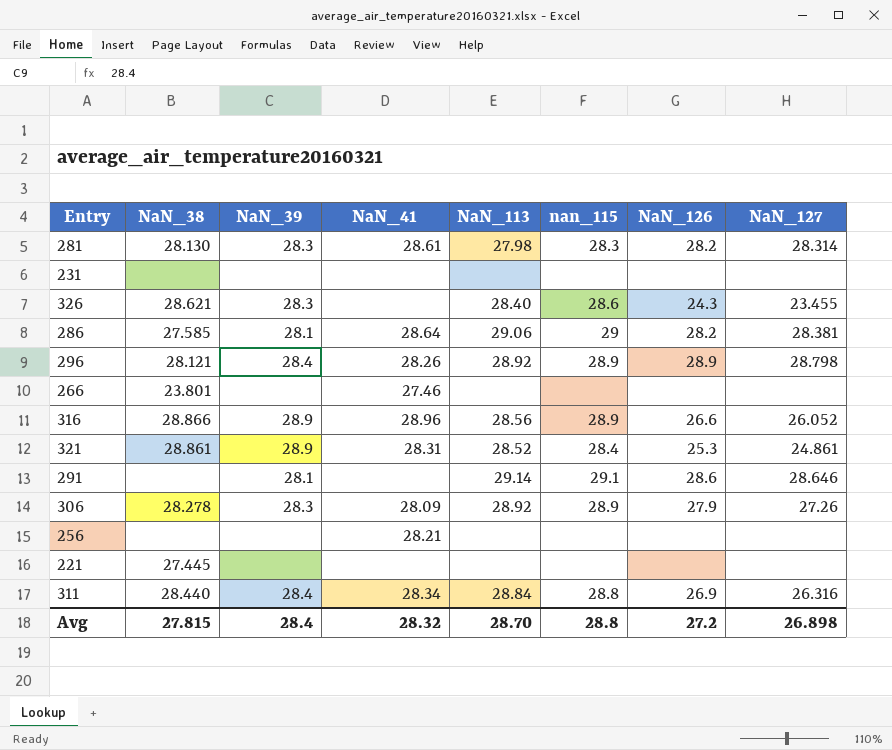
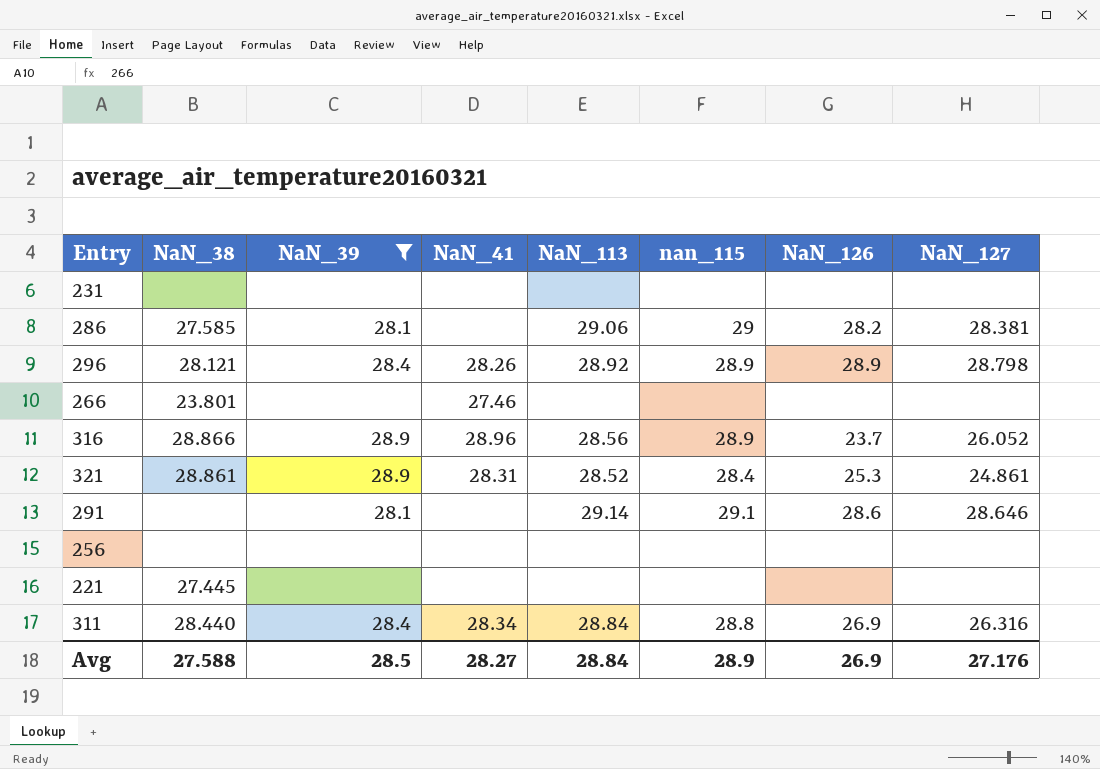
filter: none -> NaN_39 != 28.3
286 | NaN_41: 28.64 -> none
316 | NaN_126: 26.6 -> 23.7
256 | NaN_41: 28.21 -> none
Avg | NaN_38: 27.815 -> 27.588
Avg | NaN_39: 28.4 -> 28.5
Avg | NaN_41: 28.32 -> 28.27
Avg | NaN_113: 28.70 -> 28.84
Avg | nan_115: 28.8 -> 28.9
Avg | NaN_126: 27.2 -> 26.9
Avg | NaN_127: 26.898 -> 27.176

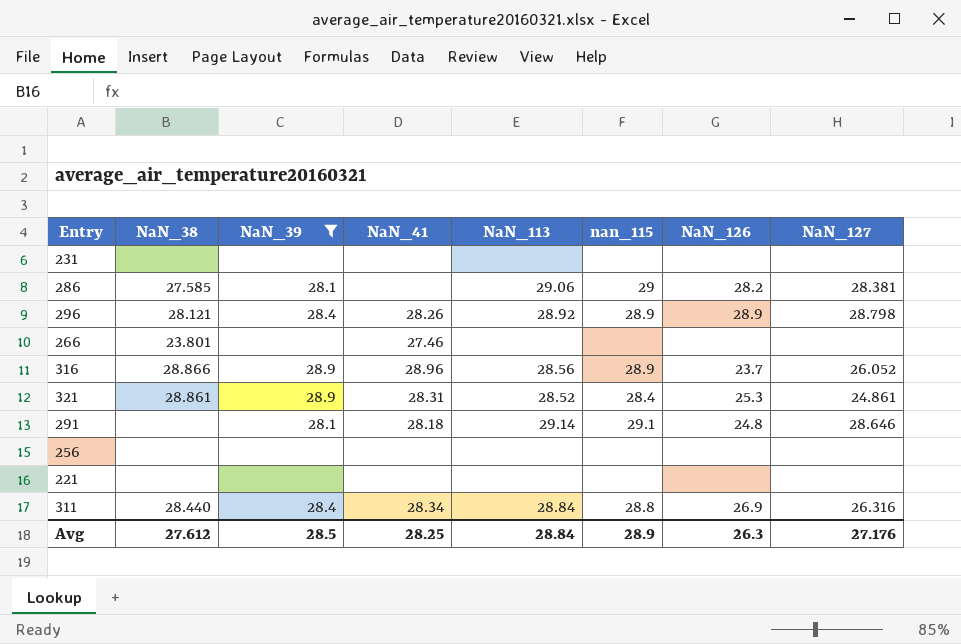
291 | NaN_41: none -> 28.18
291 | NaN_126: 28.6 -> 24.8
221 | NaN_38: 27.445 -> none
Avg | NaN_38: 27.588 -> 27.612
Avg | NaN_41: 28.27 -> 28.25
Avg | NaN_126: 26.9 -> 26.3

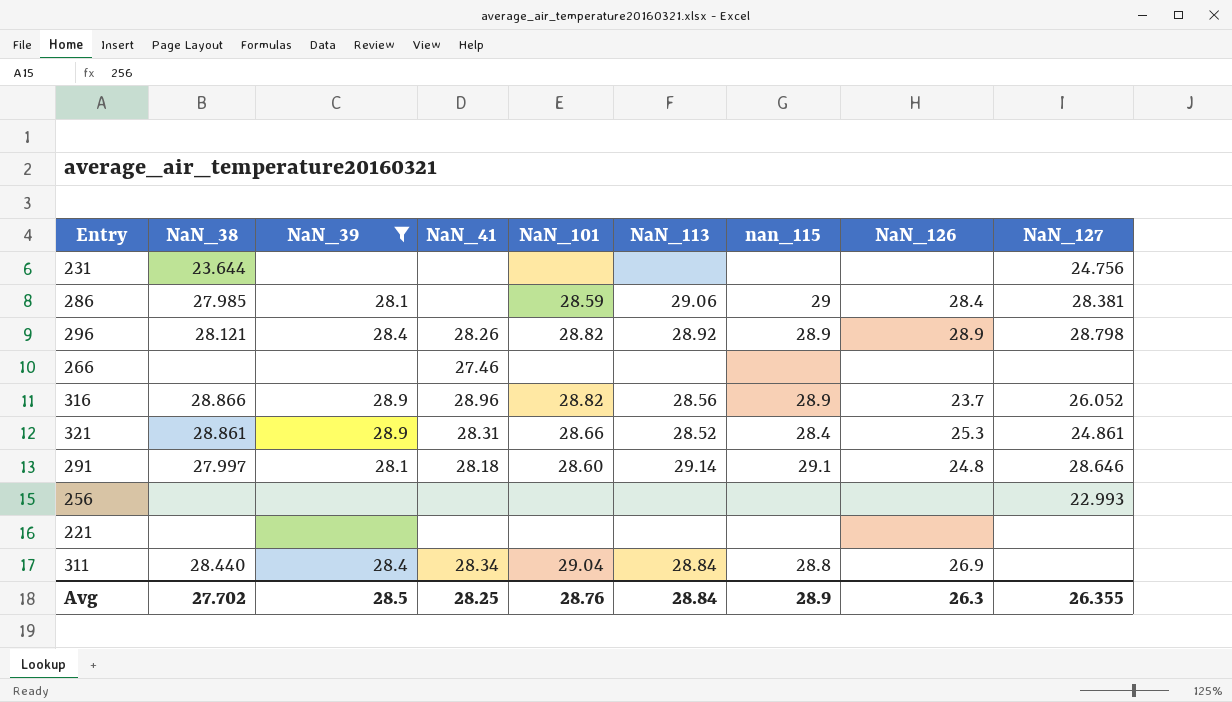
column NaN_101 | position: none -> 5
231 | NaN_38: none -> 23.644
231 | NaN_127: none -> 24.756
286 | NaN_38: 27.585 -> 27.985
286 | NaN_126: 28.2 -> 28.4
266 | NaN_38: 23.801 -> none
291 | NaN_38: none -> 27.997
256 | NaN_127: none -> 22.993
311 | NaN_127: 26.316 -> none
Avg | NaN_38: 27.612 -> 27.702
Avg | NaN_127: 27.176 -> 26.355

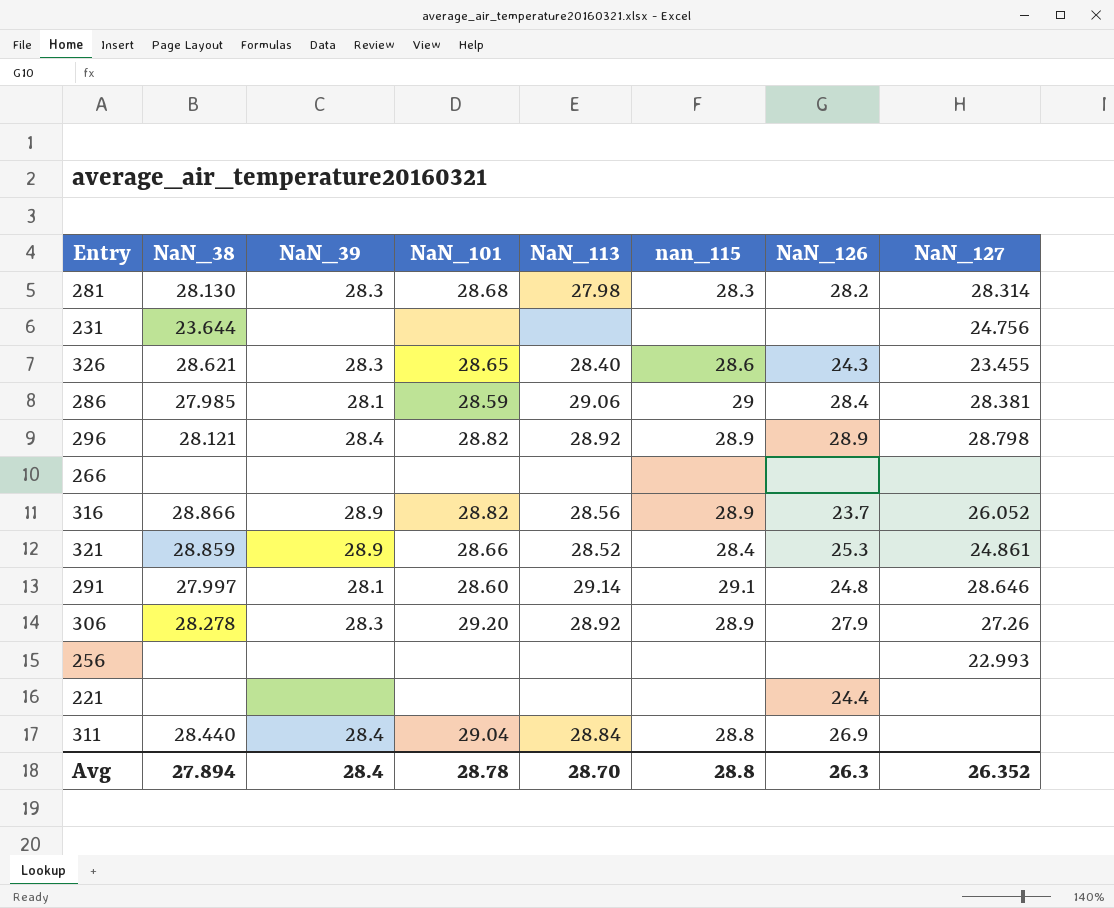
filter: NaN_39 != 28.3 -> none
column NaN_41 | position: 4 -> none
321 | NaN_38: 28.861 -> 28.859
221 | NaN_126: none -> 24.4
Avg | NaN_38: 27.702 -> 27.894
Avg | NaN_39: 28.5 -> 28.4
Avg | NaN_101: 28.76 -> 28.78
Avg | NaN_113: 28.84 -> 28.70
Avg | nan_115: 28.9 -> 28.8
Avg | NaN_127: 26.355 -> 26.352

